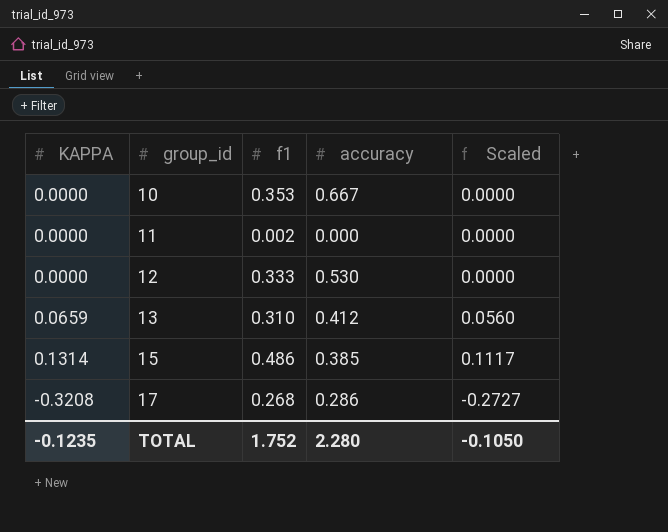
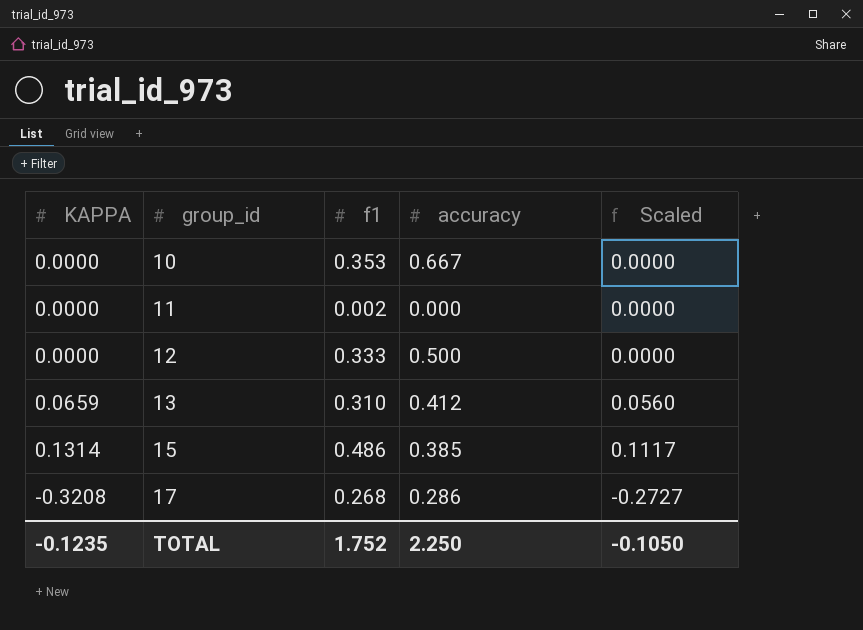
12 | accuracy: 0.530 -> 0.500
TOTAL | accuracy: 2.280 -> 2.250

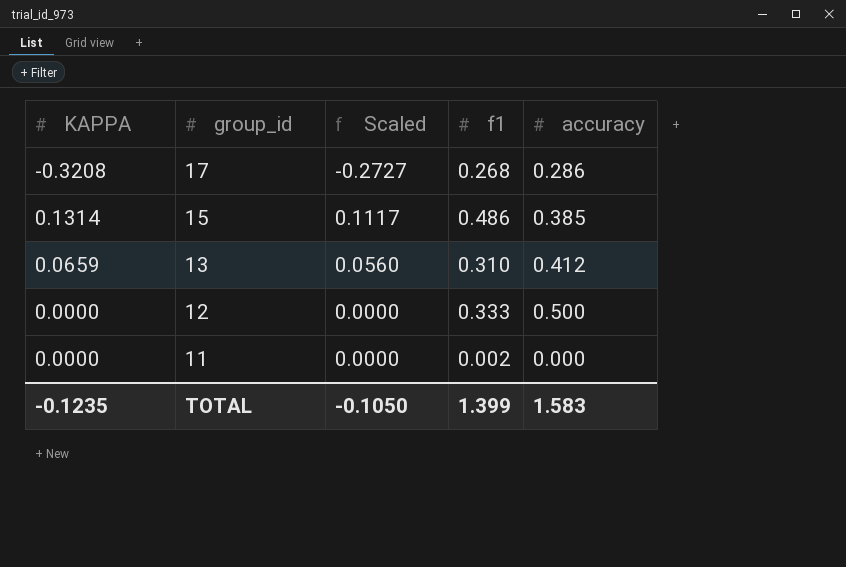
row order: group_id ascending -> group_id descending
column Scaled | position: 5 -> 3
row 10: 0.0000 | 0.353 | 0.667 | 0.0000 -> none
TOTAL | f1: 1.752 -> 1.399
TOTAL | accuracy: 2.250 -> 1.583

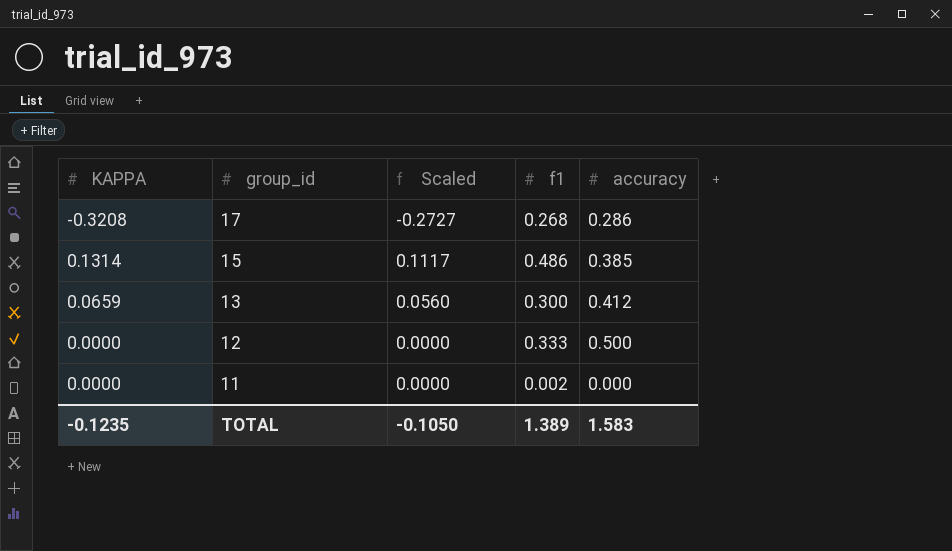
13 | f1: 0.310 -> 0.300
TOTAL | f1: 1.399 -> 1.389

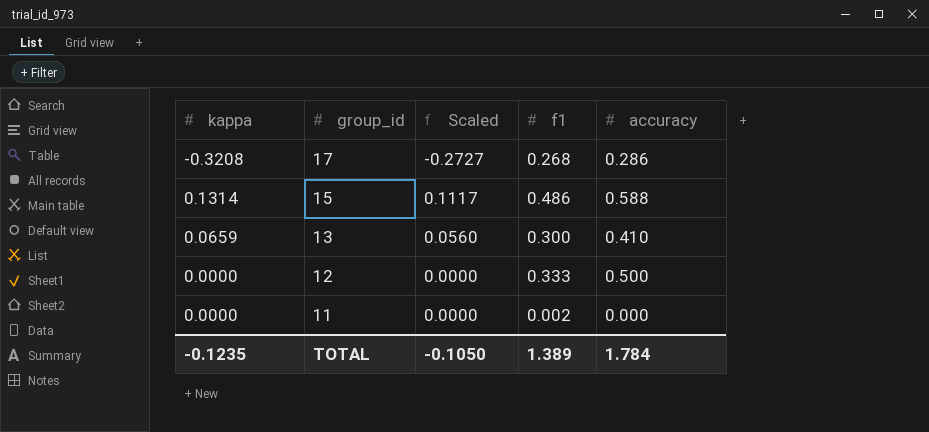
column name: KAPPA -> kappa
15 | accuracy: 0.385 -> 0.588
13 | accuracy: 0.412 -> 0.410
TOTAL | accuracy: 1.583 -> 1.784

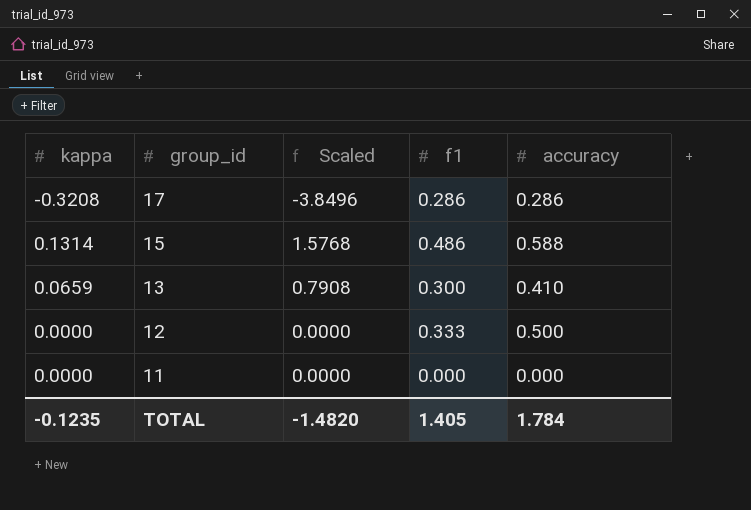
column Scaled | formula: [kappa] * 0.85 -> [kappa] * 12
17 | f1: 0.268 -> 0.286
11 | f1: 0.002 -> 0.000
TOTAL | Scaled: -0.1050 -> -1.4820
TOTAL | f1: 1.389 -> 1.405

